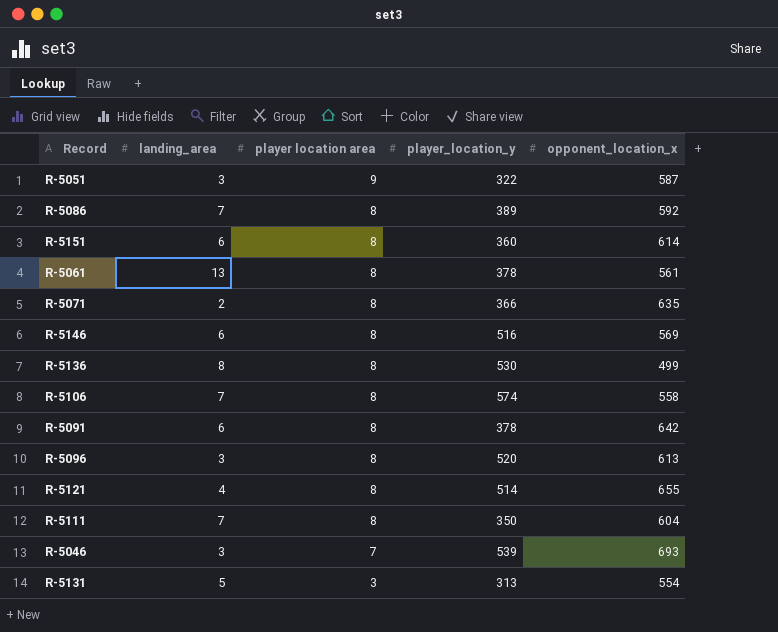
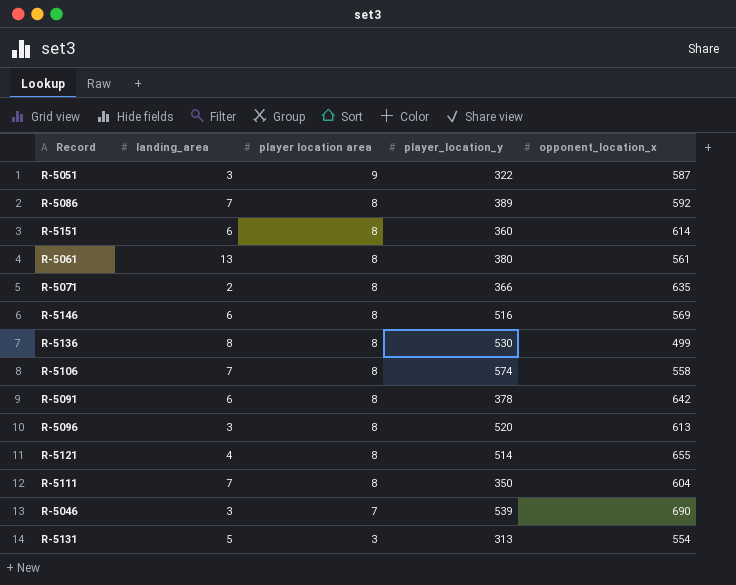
R-5061 | player_location_y: 378 -> 380
R-5046 | opponent_location_x: 693 -> 690

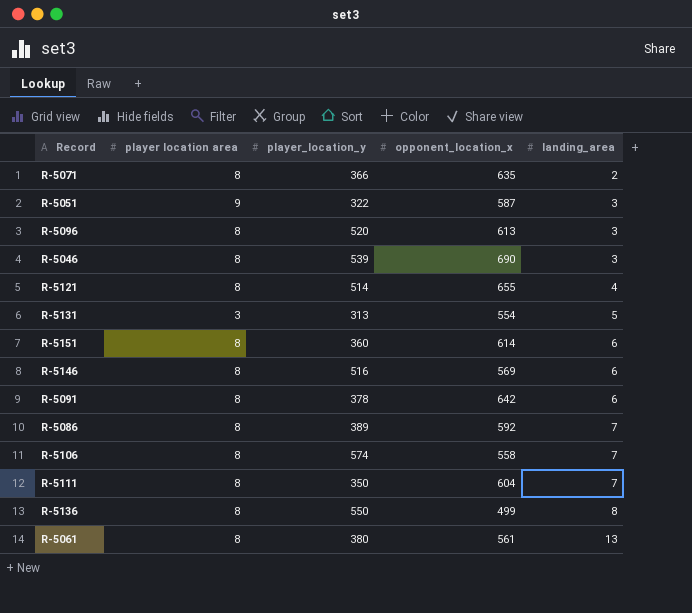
row order: player location area descending -> landing_area ascending
column landing_area | position: 2 -> 5
R-5046 | player location area: 7 -> 8
R-5136 | player_location_y: 530 -> 550

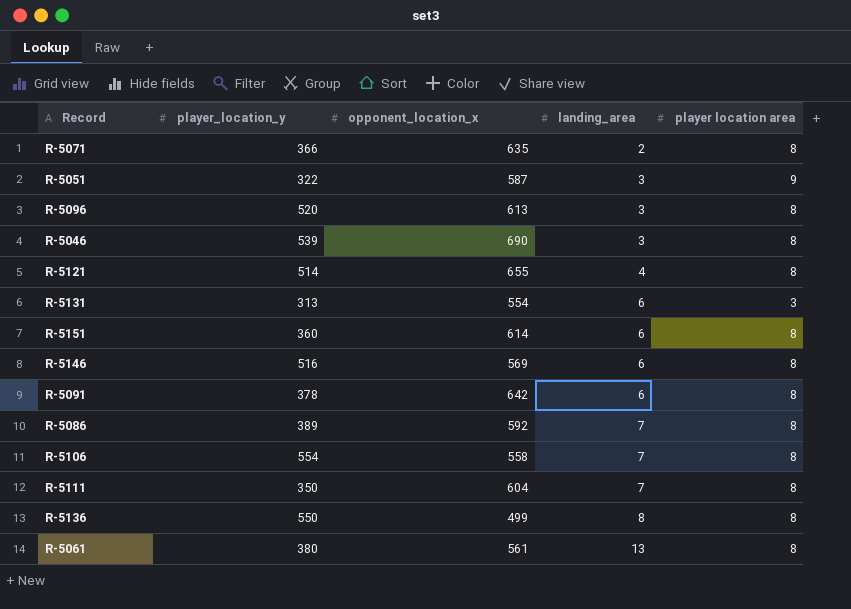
column player location area | position: 2 -> 5
R-5131 | landing_area: 5 -> 6
R-5106 | player_location_y: 574 -> 554

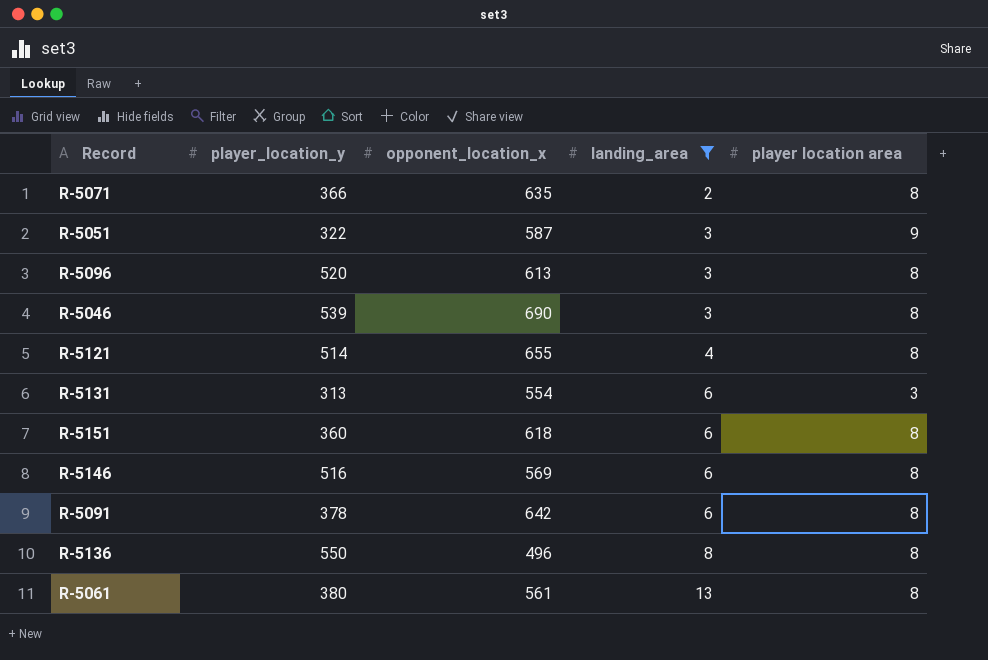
filter: none -> landing_area != 7
R-5151 | opponent_location_x: 614 -> 618
R-5136 | opponent_location_x: 499 -> 496

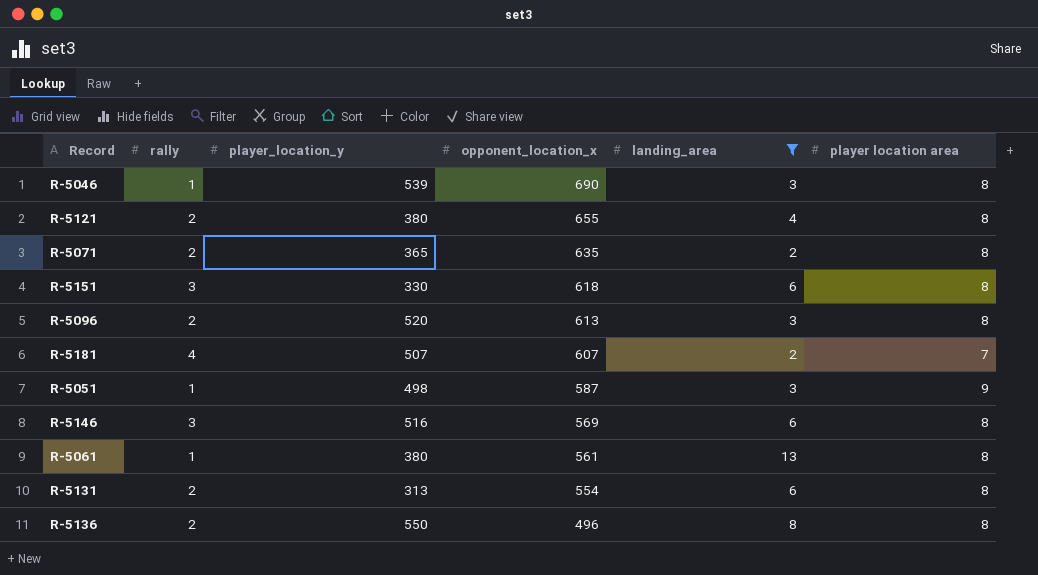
row order: landing_area ascending -> opponent_location_x descending
column rally | position: none -> 2
row R-5091: 378 | 642 | 6 | 8 -> none
R-5121 | player_location_y: 514 -> 380
R-5071 | player_location_y: 366 -> 365
R-5151 | player_location_y: 360 -> 330
row R-5181: none -> 4 | 507 | 607 | 2 | 7
R-5051 | player_location_y: 322 -> 498
R-5131 | player location area: 3 -> 8

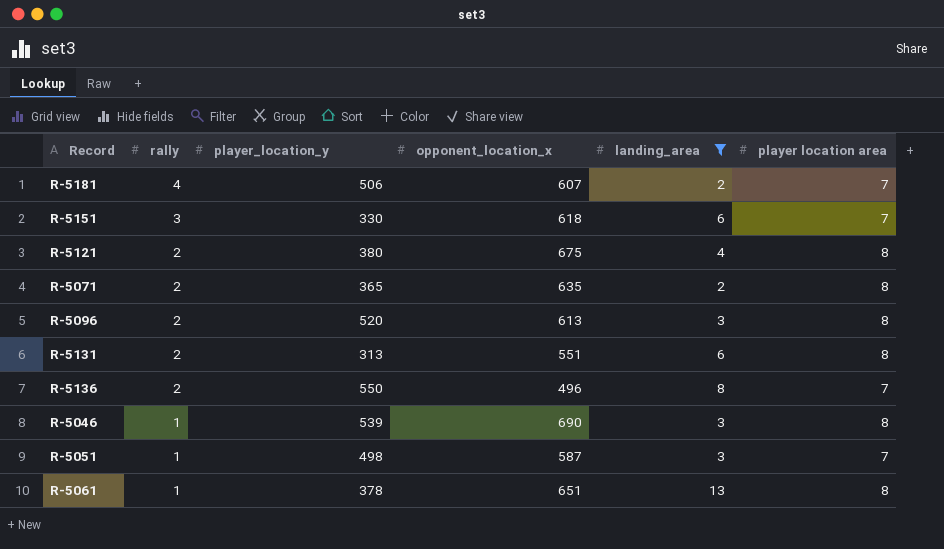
row order: opponent_location_x descending -> rally descending
row R-5146: 3 | 516 | 569 | 6 | 8 -> none
R-5181 | player_location_y: 507 -> 506
R-5151 | player location area: 8 -> 7
R-5121 | opponent_location_x: 655 -> 675
R-5131 | opponent_location_x: 554 -> 551
R-5136 | player location area: 8 -> 7
R-5051 | player location area: 9 -> 7
R-5061 | player_location_y: 380 -> 378
R-5061 | opponent_location_x: 561 -> 651

